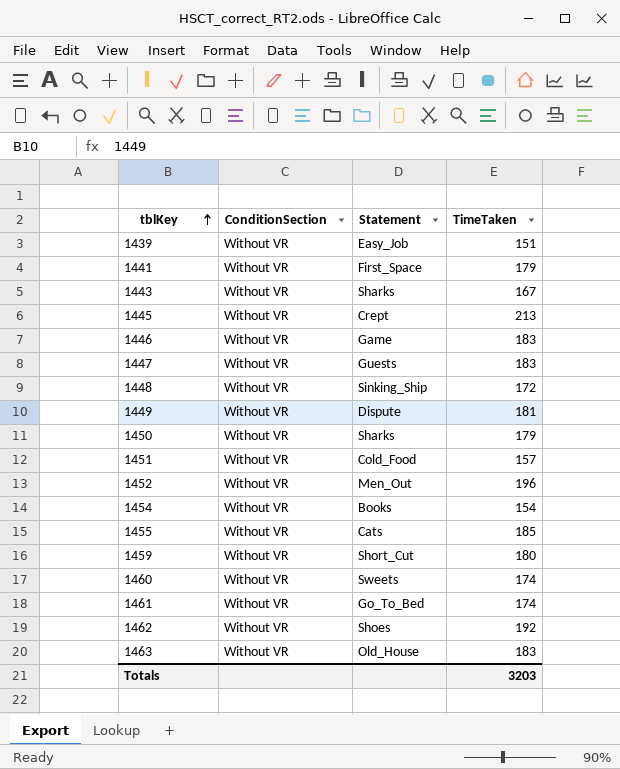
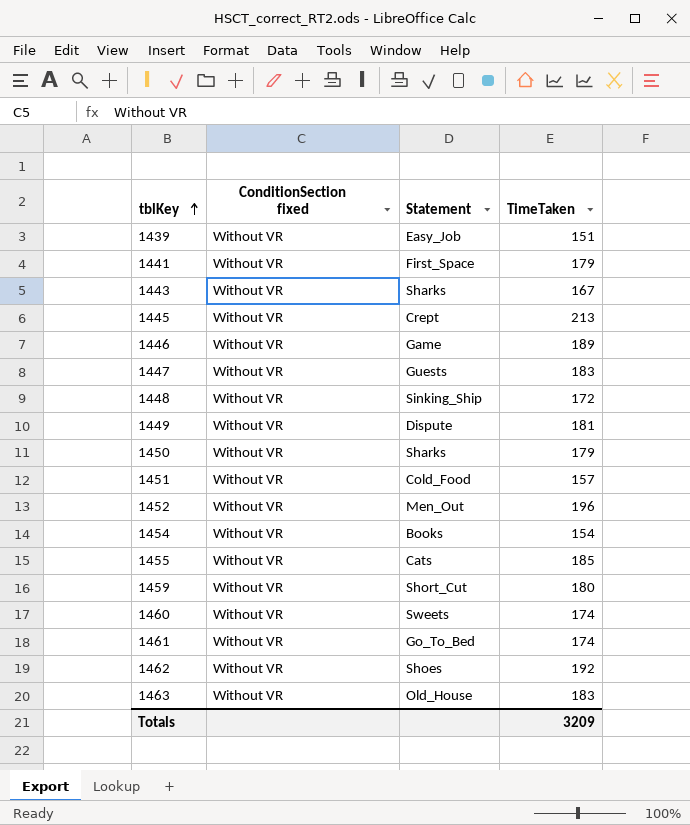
column name: ConditionSection -> ConditionSection fixed
1446 | TimeTaken: 183 -> 189
Totals | TimeTaken: 3203 -> 3209

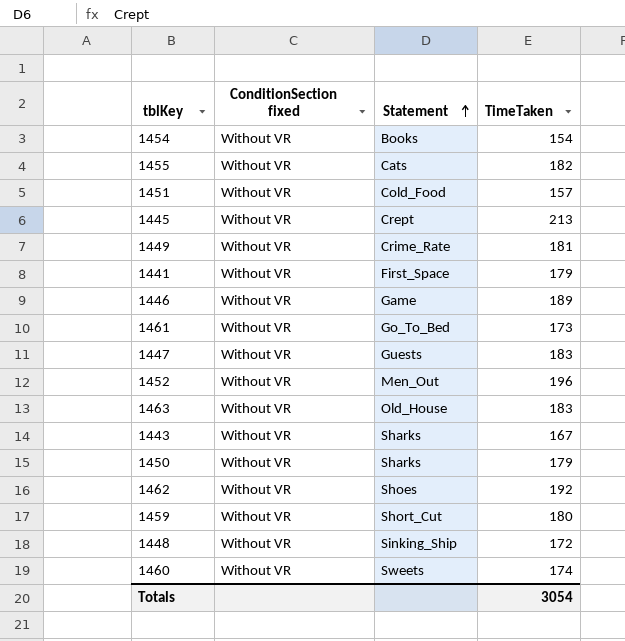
row order: tblKey ascending -> Statement ascending
row 1439: Without VR | Easy_Job | 151 -> none
1455 | TimeTaken: 185 -> 182
1449 | Statement: Dispute -> Crime_Rate
1461 | TimeTaken: 174 -> 173
Totals | TimeTaken: 3209 -> 3054

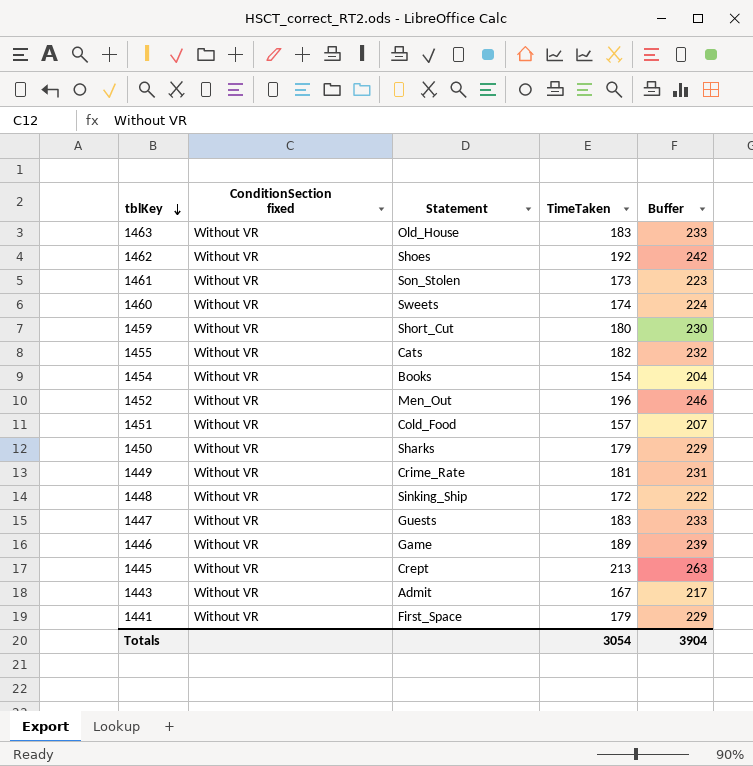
row order: Statement ascending -> tblKey descending
column Buffer | formula: none -> [TimeTaken] + 50
1461 | Statement: Go_To_Bed -> Son_Stolen
1443 | Statement: Sharks -> Admit

